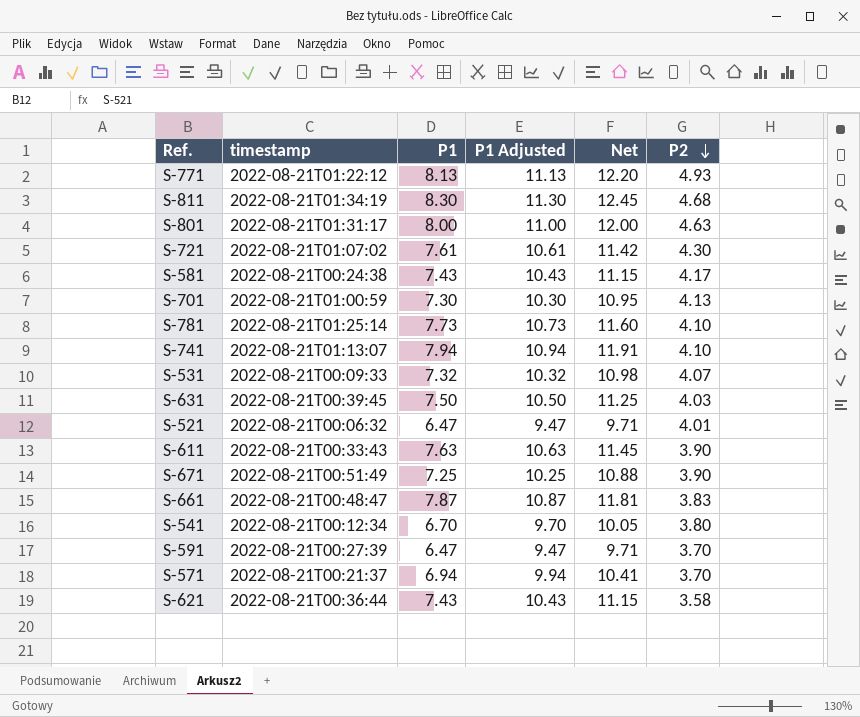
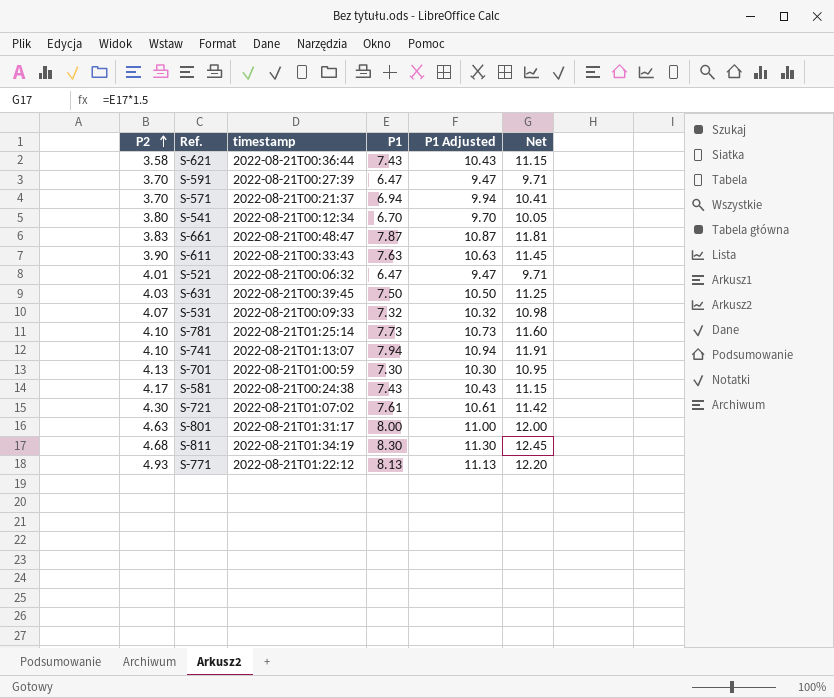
row order: P2 descending -> P2 ascending
column P2 | position: 6 -> 1
row S-671: 2022-08-21T00:51:49 | 7.25 | 10.25 | 10.88 | 3.90 -> none

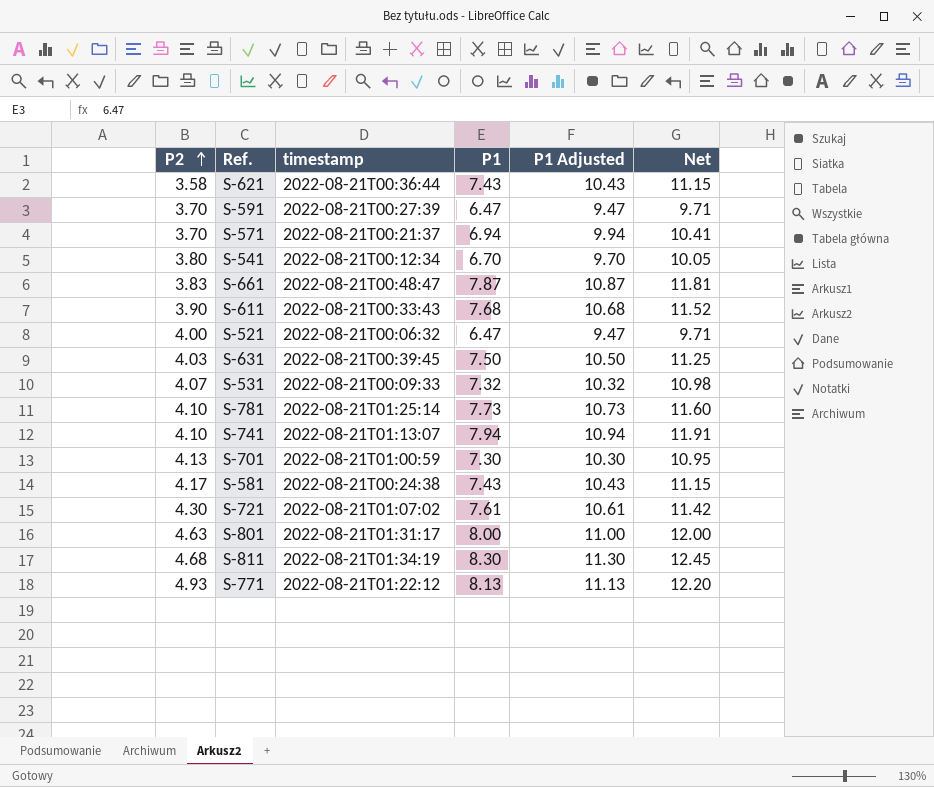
S-611 | P1: 7.63 -> 7.68
S-611 | P1 Adjusted: 10.63 -> 10.68
S-611 | Net: 11.45 -> 11.52
S-521 | P2: 4.01 -> 4.00

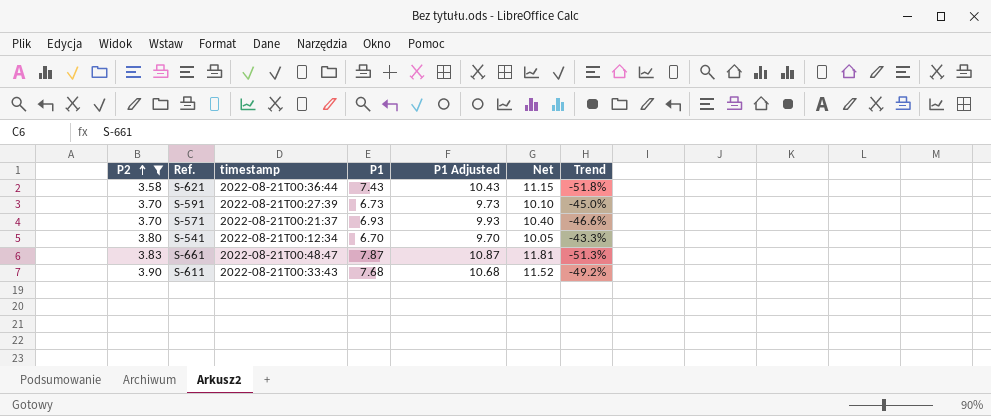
filter: none -> P2 <= 3.90
column Trend | formula: none -> ([P2] - [P1]) / [P1]
S-591 | P1: 6.47 -> 6.73
S-591 | P1 Adjusted: 9.47 -> 9.73
S-591 | Net: 9.71 -> 10.10
S-571 | P1: 6.94 -> 6.93
S-571 | P1 Adjusted: 9.94 -> 9.93
S-571 | Net: 10.41 -> 10.40

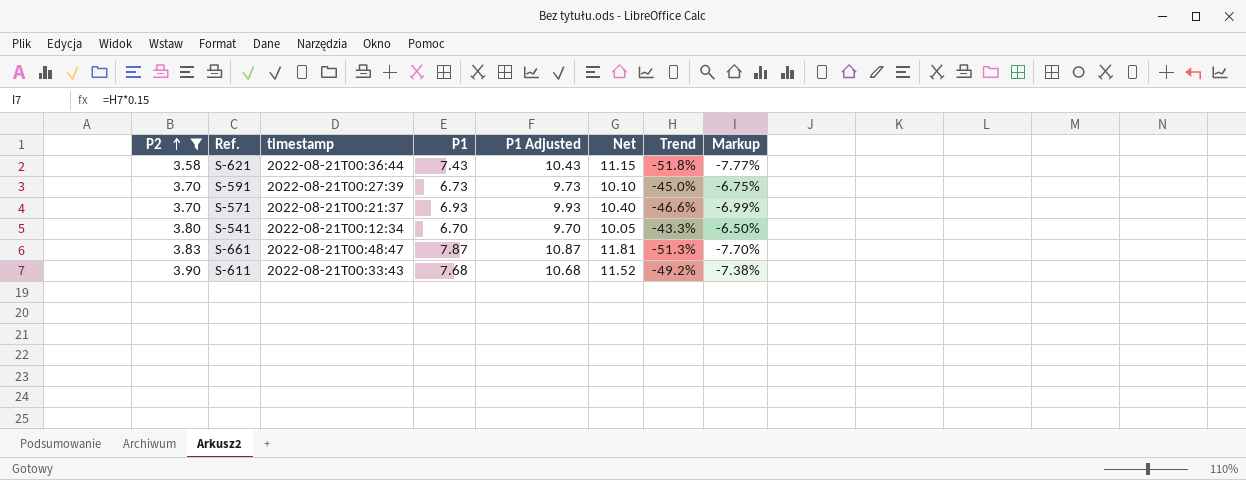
column Markup | formula: none -> [Trend] * 0.15

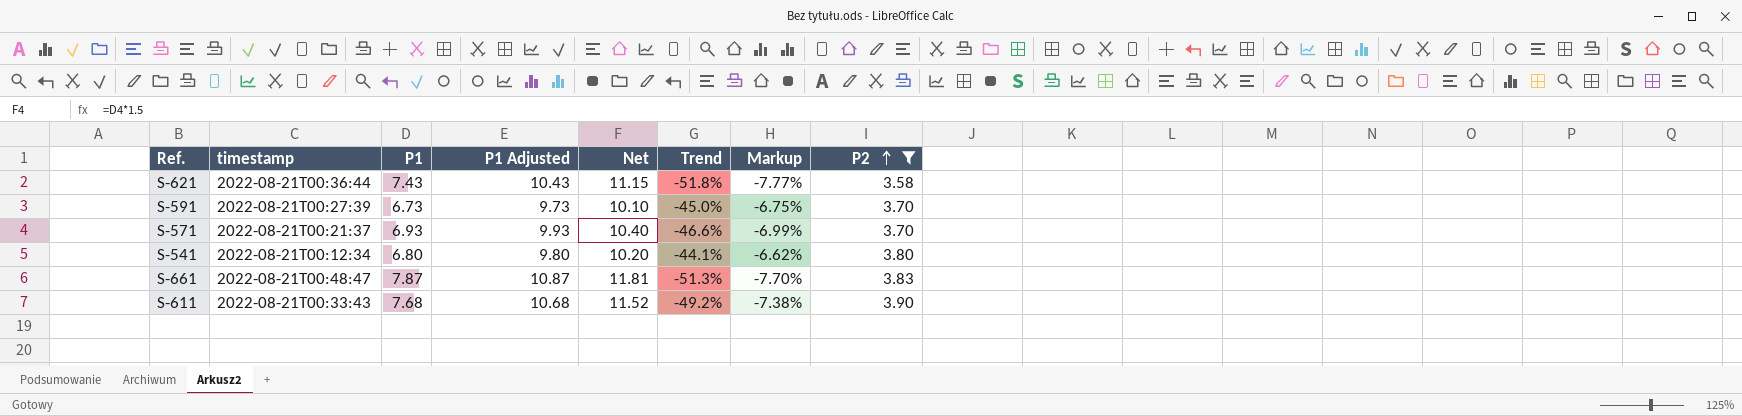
column P2 | position: 1 -> 8
S-541 | P1: 6.70 -> 6.80
S-541 | P1 Adjusted: 9.70 -> 9.80
S-541 | Net: 10.05 -> 10.20
S-541 | Trend: -43.3% -> -44.1%
S-541 | Markup: -6.50% -> -6.62%

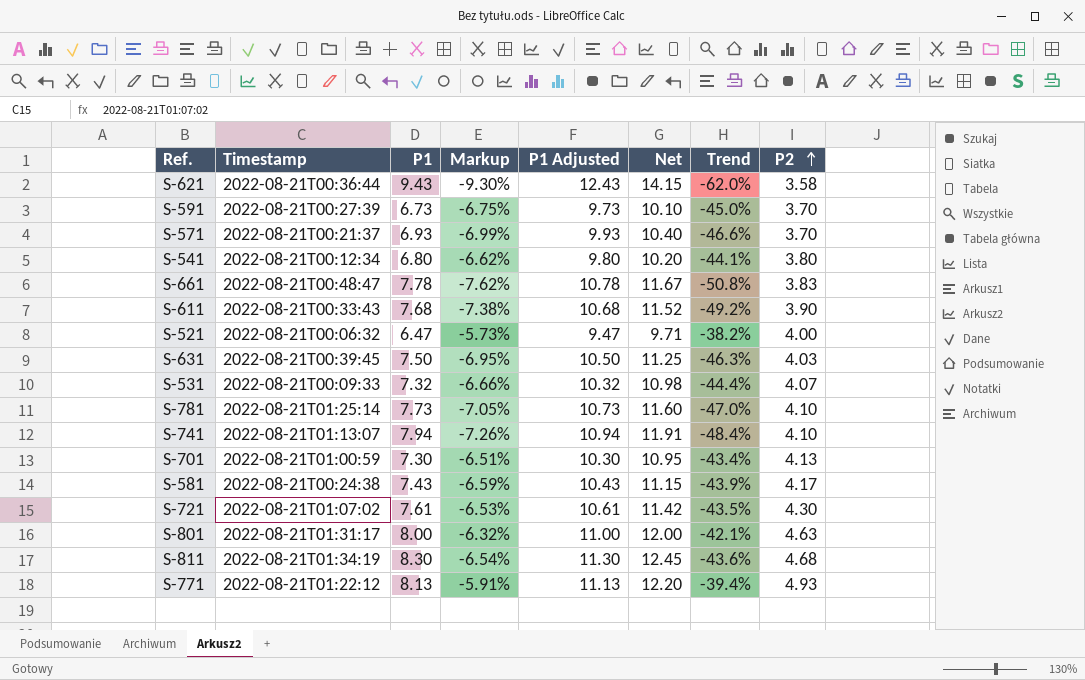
filter: P2 <= 3.90 -> none
column name: timestamp -> Timestamp
column Markup | position: 7 -> 4
S-621 | P1: 7.43 -> 9.43
S-621 | Markup: -7.77% -> -9.30%
S-621 | P1 Adjusted: 10.43 -> 12.43
S-621 | Net: 11.15 -> 14.15
S-621 | Trend: -51.8% -> -62.0%
S-661 | P1: 7.87 -> 7.78
S-661 | Markup: -7.70% -> -7.62%
S-661 | P1 Adjusted: 10.87 -> 10.78
S-661 | Net: 11.81 -> 11.67
S-661 | Trend: -51.3% -> -50.8%

